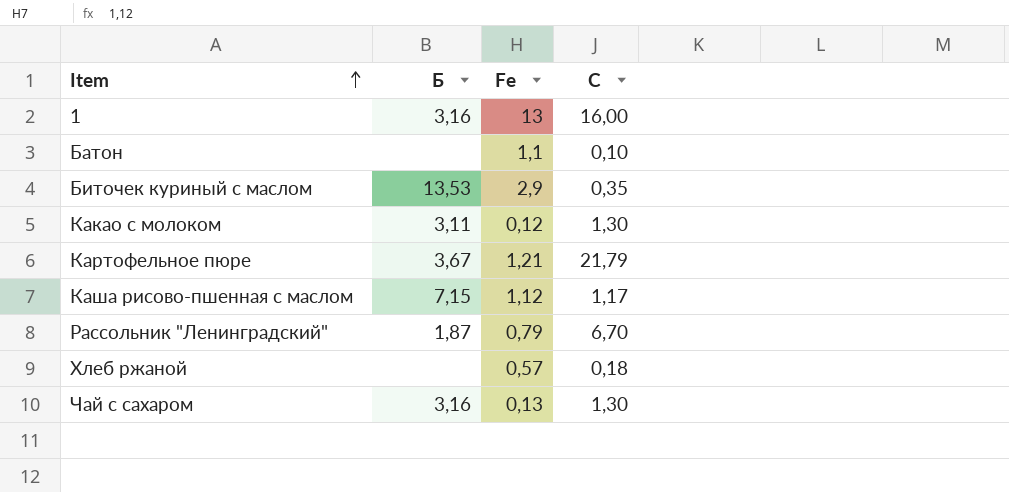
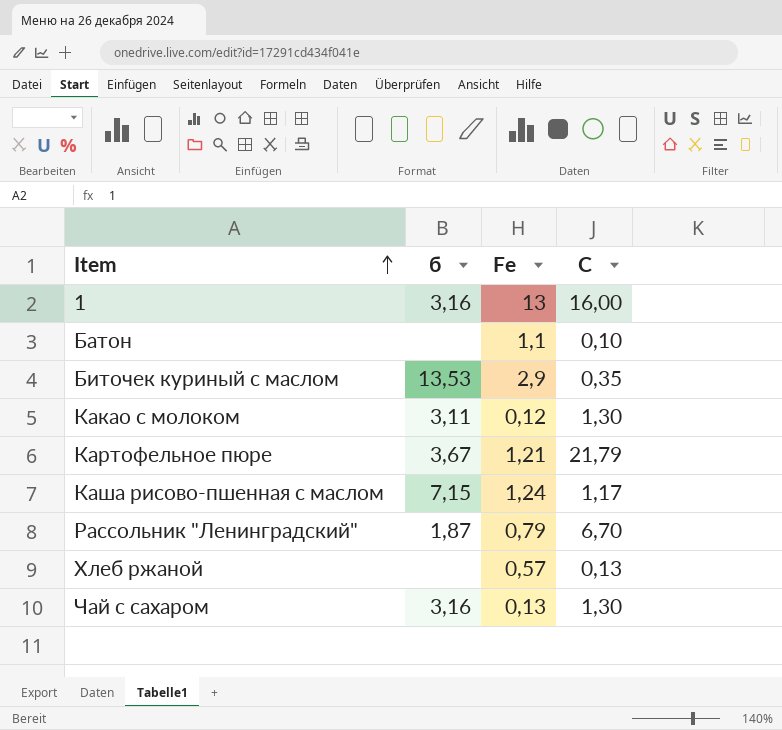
column name: Б -> б
Каша рисово-пшенная с маслом | Fe: 1,12 -> 1,24
Хлеб ржаной | C: 0,18 -> 0,13

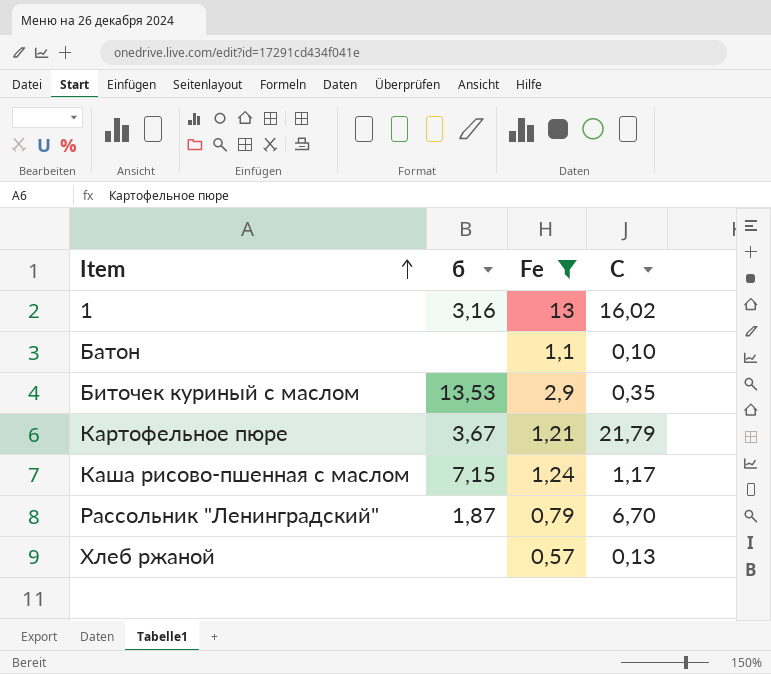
filter: none -> Fe >= 0,57
1 | C: 16,00 -> 16,02

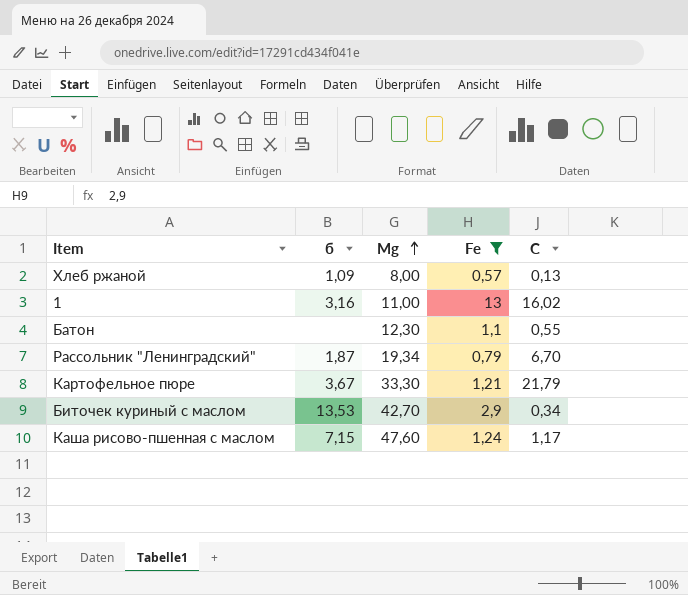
row order: Item ascending -> Mg ascending
column Mg | position: none -> 3
Хлеб ржаной | б: none -> 1,09
Батон | C: 0,10 -> 0,55
Биточек куриный с маслом | C: 0,35 -> 0,34

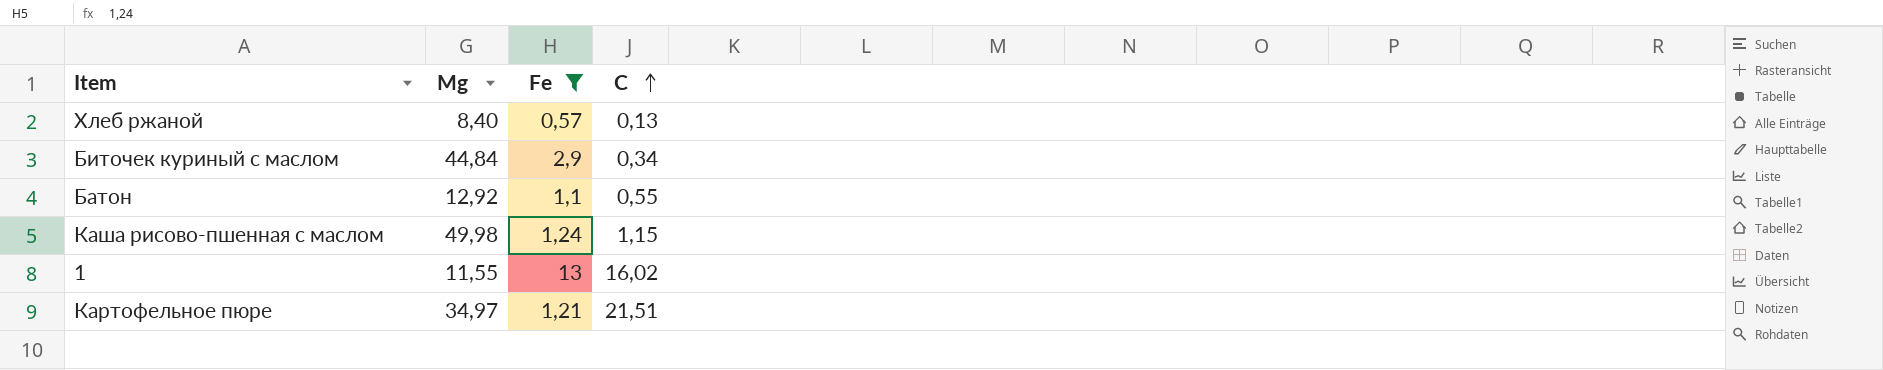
row order: Mg ascending -> C ascending
column б | position: 2 -> none
row Рассольник "Ленинградский": 1,87 | 19,34 | 0,79 | 6,70 -> none
Хлеб ржаной | Mg: 8,00 -> 8,40
Биточек куриный с маслом | Mg: 42,70 -> 44,84
Батон | Mg: 12,30 -> 12,92
Каша рисово-пшенная с маслом | Mg: 47,60 -> 49,98
Каша рисово-пшенная с маслом | C: 1,17 -> 1,15
1 | Mg: 11,00 -> 11,55
Картофельное пюре | Mg: 33,30 -> 34,97
Картофельное пюре | C: 21,79 -> 21,51

